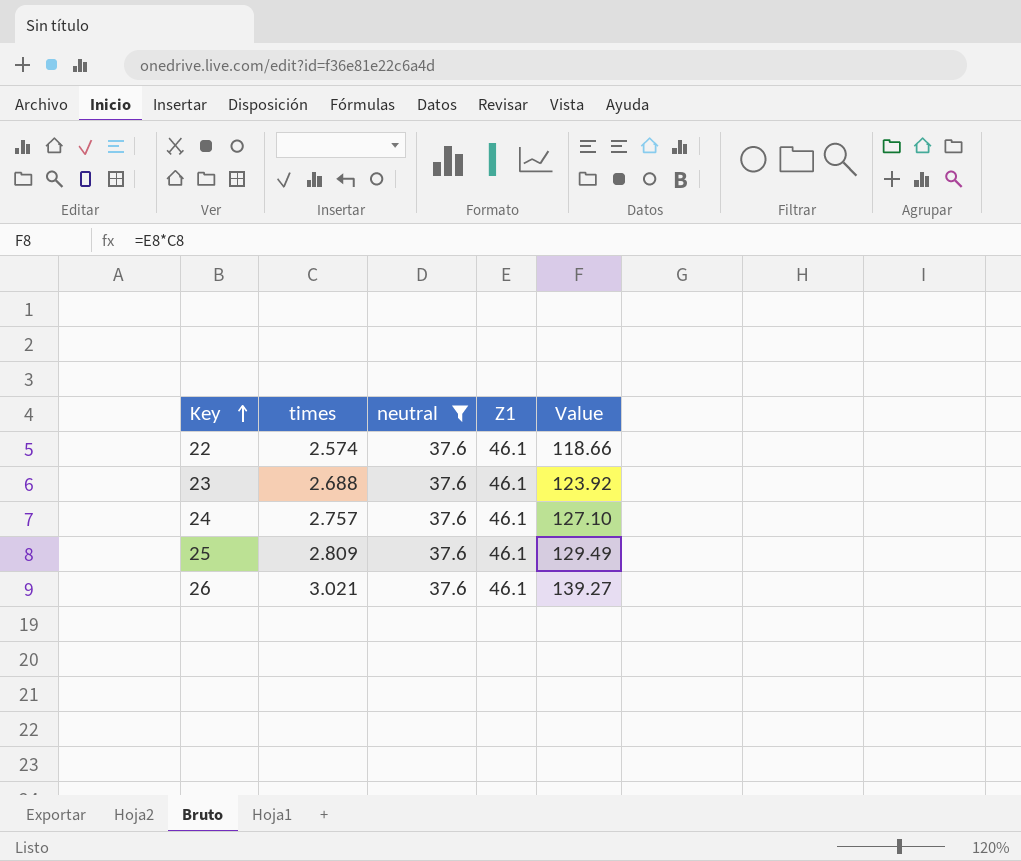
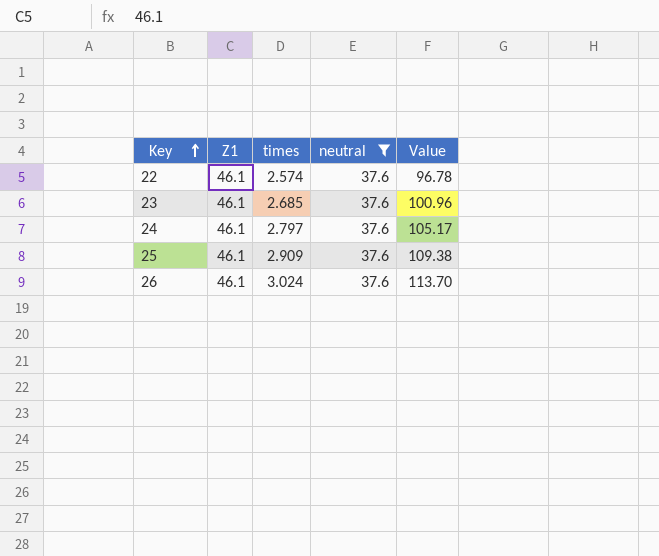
column Z1 | position: 4 -> 2
column Value | formula: [times] * [Z1] -> [times] * [neutral]
23 | times: 2.688 -> 2.685
24 | times: 2.757 -> 2.797
25 | times: 2.809 -> 2.909
26 | times: 3.021 -> 3.024

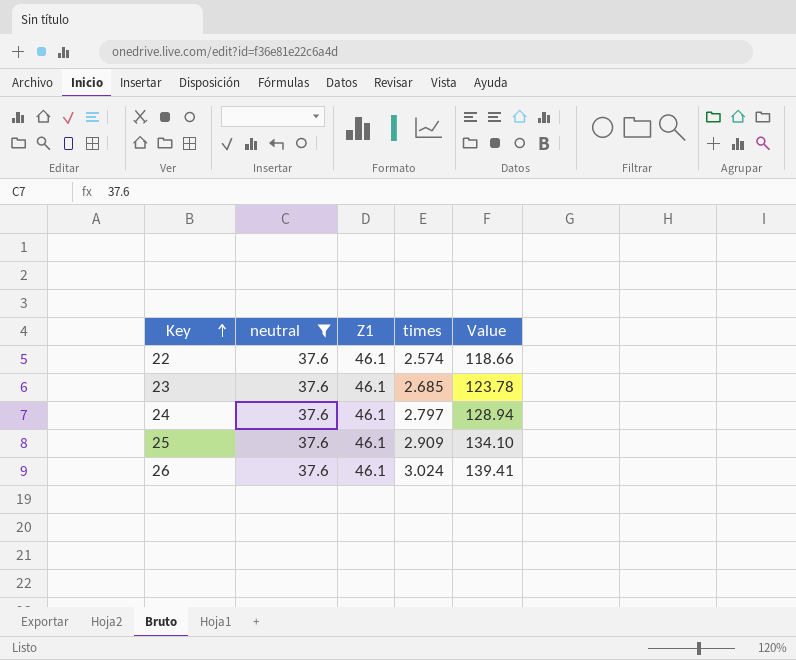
column neutral | position: 4 -> 2
column Value | formula: [times] * [neutral] -> [Z1] * [times]

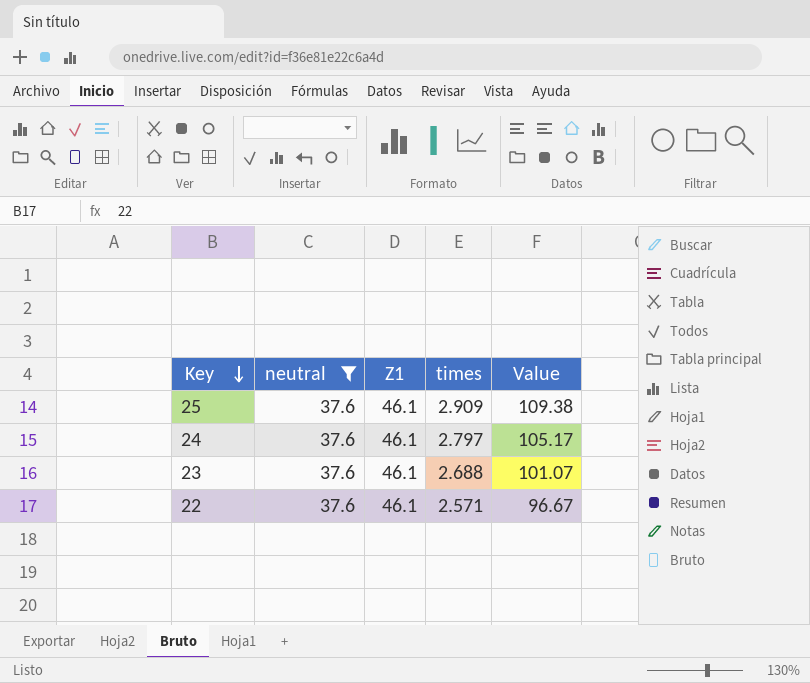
row order: Key ascending -> Key descending
column Value | formula: [Z1] * [times] -> [neutral] * [times]
row 26: 37.6 | 46.1 | 3.024 | 139.41 -> none
23 | times: 2.685 -> 2.688
22 | times: 2.574 -> 2.571

